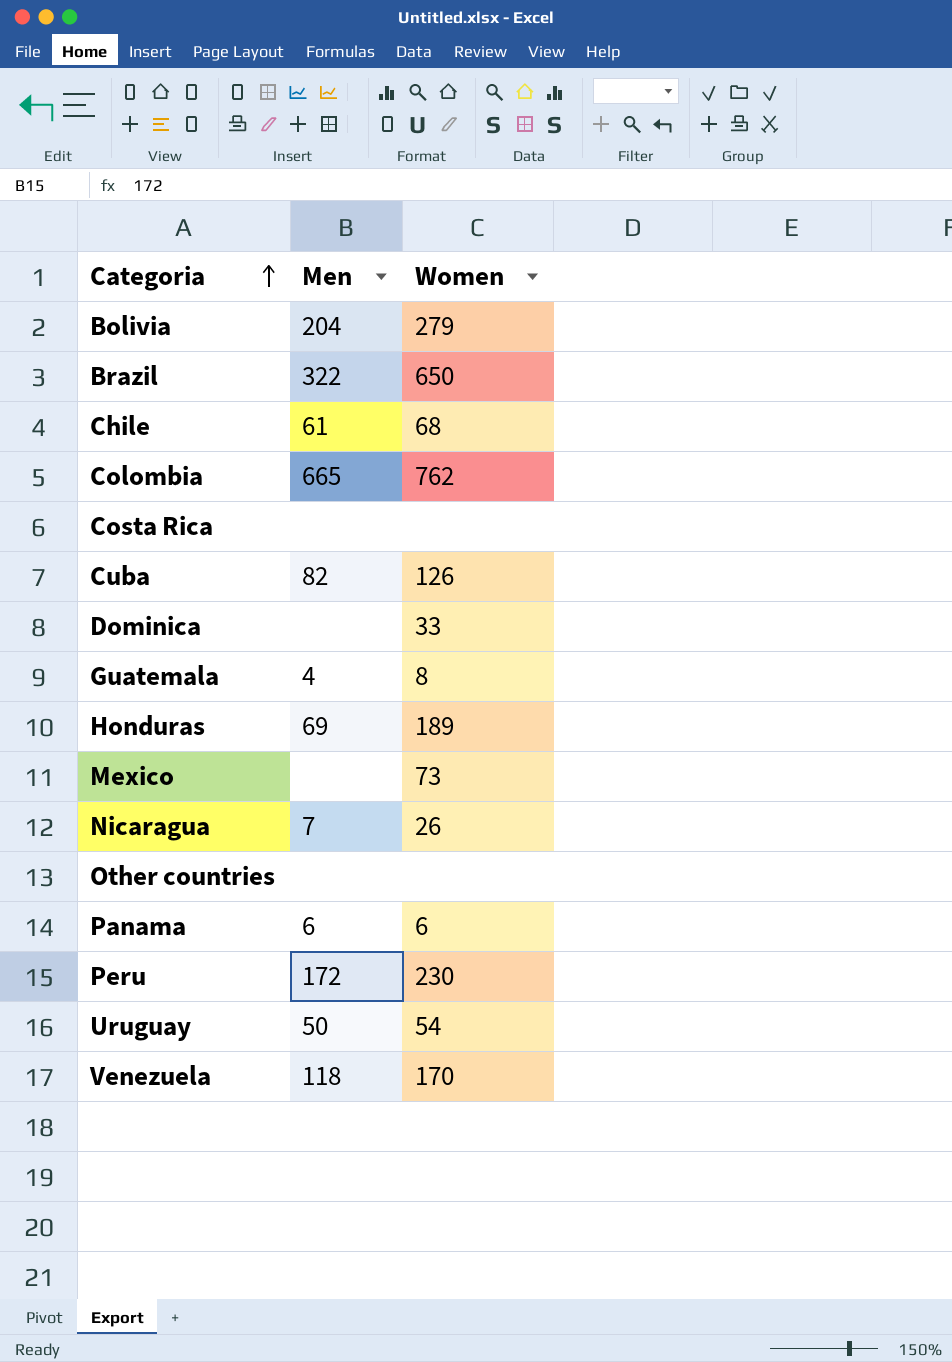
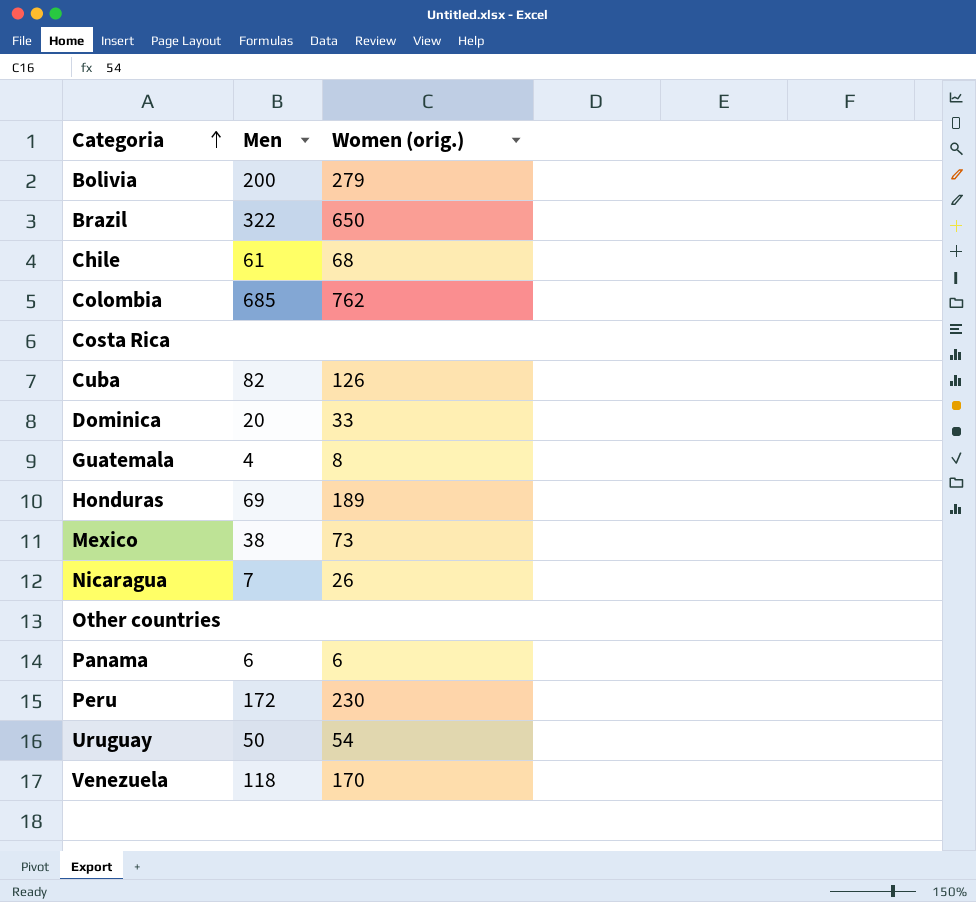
column name: Women -> Women (orig.)
Bolivia | Men: 204 -> 200
Colombia | Men: 665 -> 685
Dominica | Men: none -> 20
Mexico | Men: none -> 38

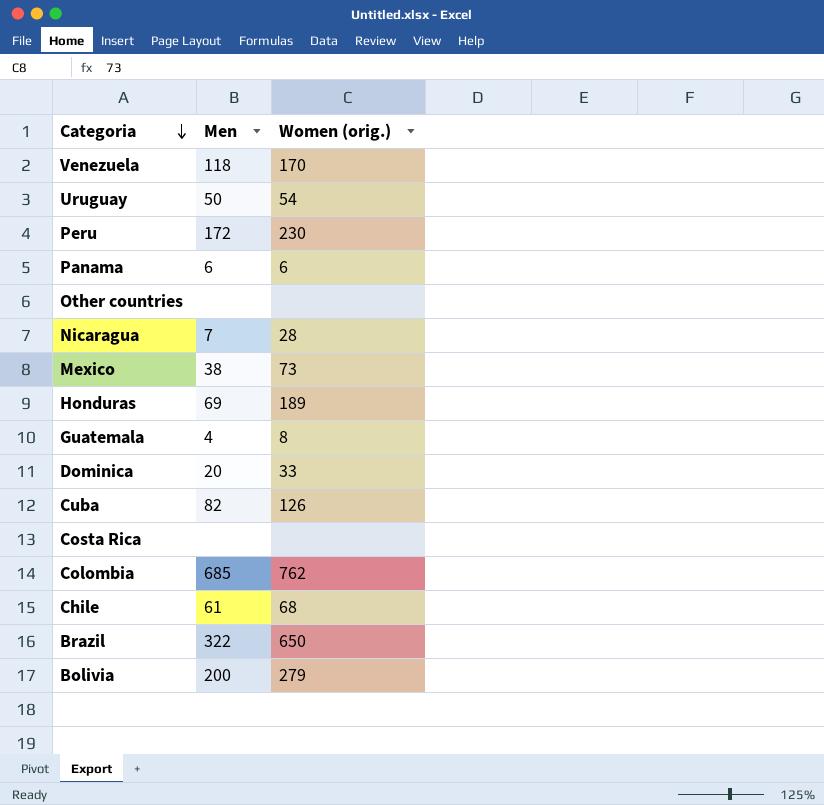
row order: Categoria ascending -> Categoria descending
Nicaragua | Women (orig.): 26 -> 28

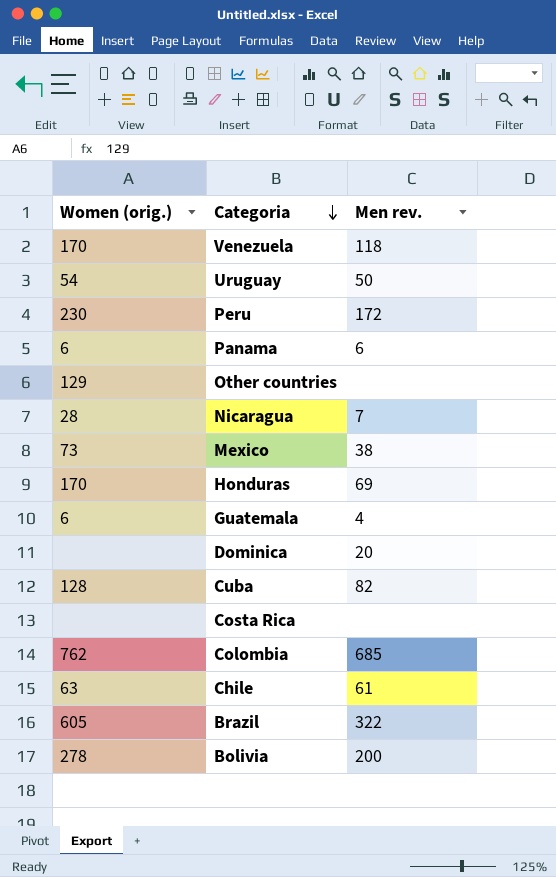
column Women (orig.) | position: 3 -> 1
column name: Men -> Men rev.
Other countries | Women (orig.): none -> 129
Honduras | Women (orig.): 189 -> 170
Guatemala | Women (orig.): 8 -> 6
Dominica | Women (orig.): 33 -> none
Cuba | Women (orig.): 126 -> 128
Chile | Women (orig.): 68 -> 63
Brazil | Women (orig.): 650 -> 605
Bolivia | Women (orig.): 279 -> 278

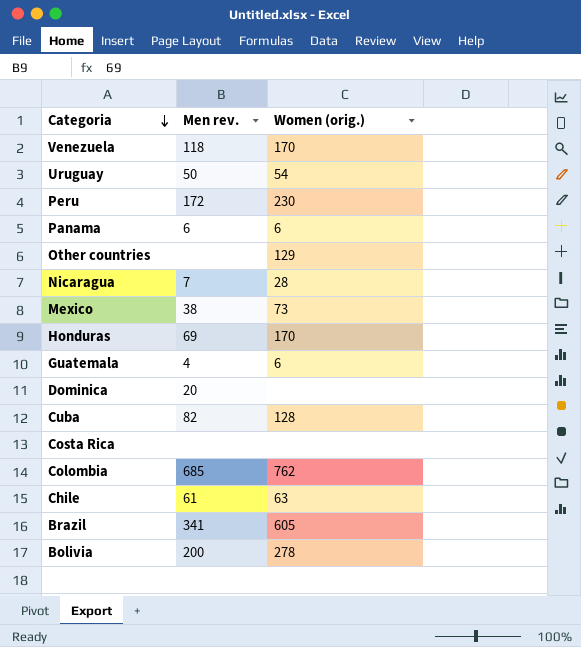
column Women (orig.) | position: 1 -> 3
Brazil | Men rev.: 322 -> 341

